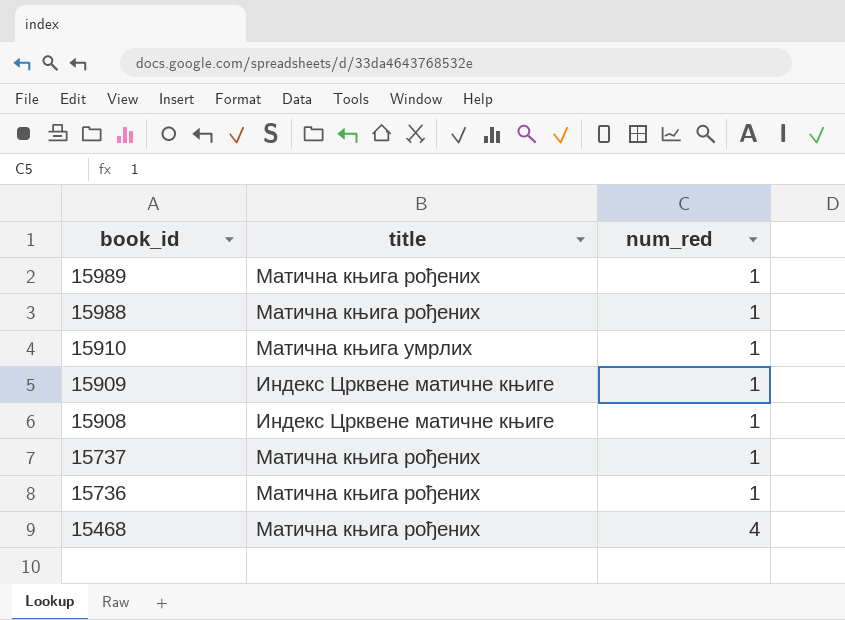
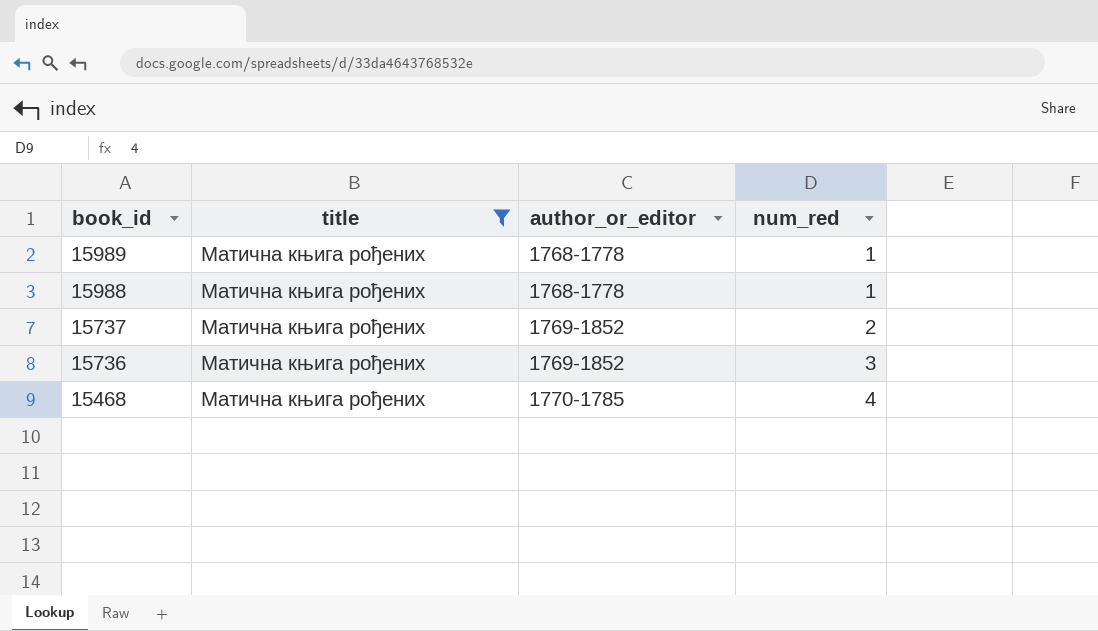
filter: none -> title = Матична књига рођених
column author_or_editor | position: none -> 3
15737 | num_red: 1 -> 2
15736 | num_red: 1 -> 3

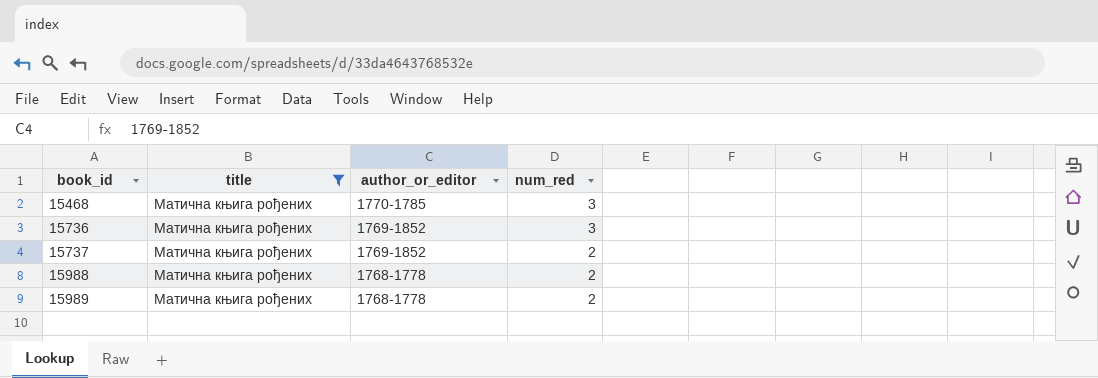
row order: book_id descending -> book_id ascending
15468 | num_red: 4 -> 3
15988 | num_red: 1 -> 2
15989 | num_red: 1 -> 2

